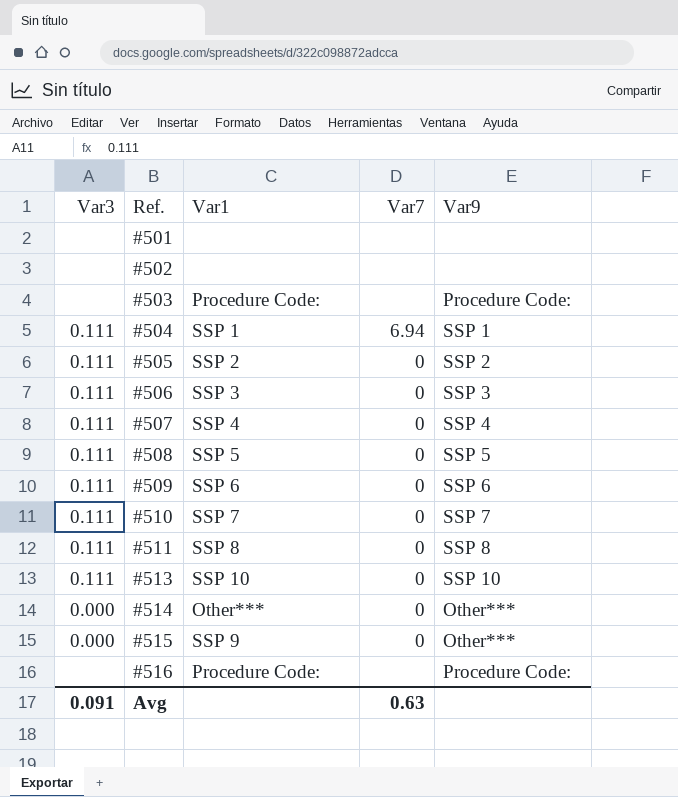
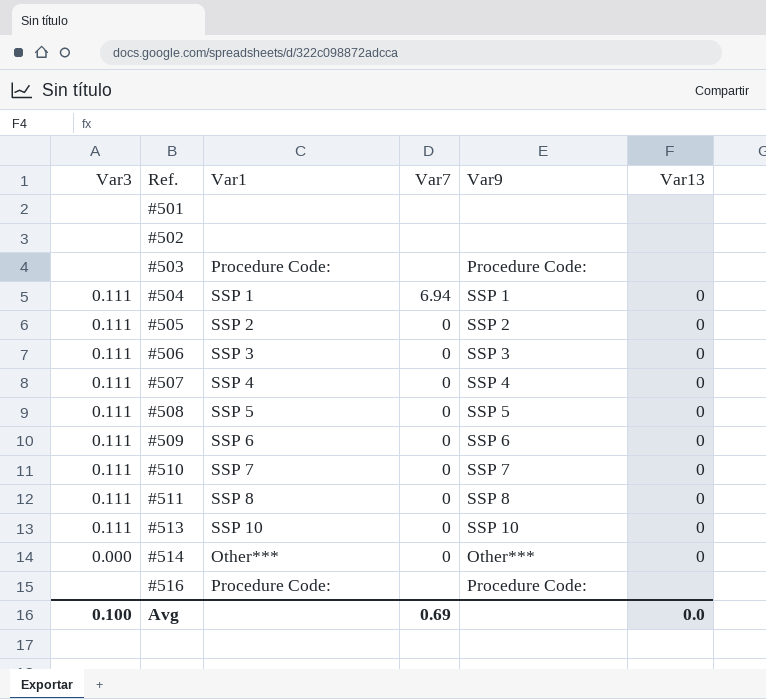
column Var13 | position: none -> 6
row #515: 0.000 | SSP 9 | 0 | Other*** -> none
Avg | Var3: 0.091 -> 0.100
Avg | Var7: 0.63 -> 0.69

